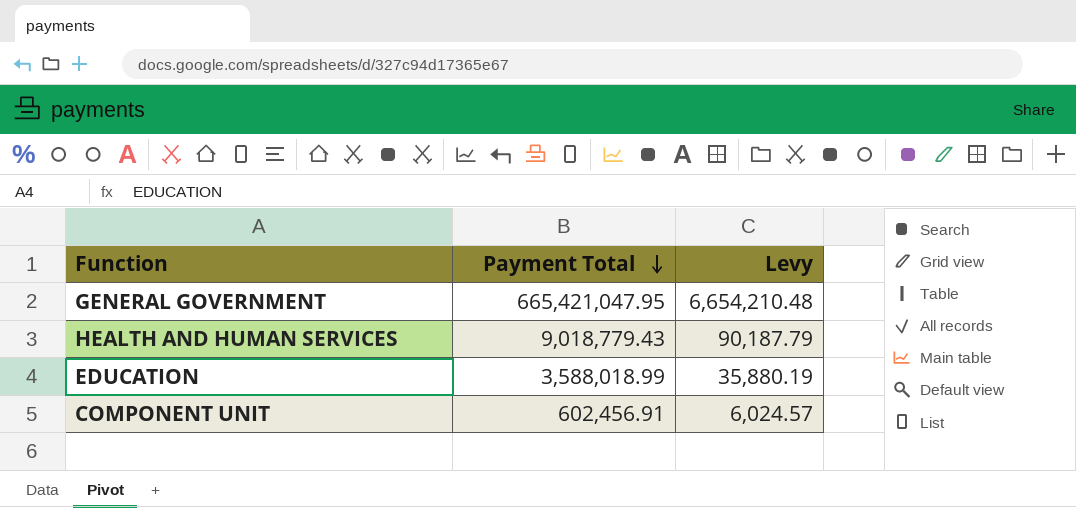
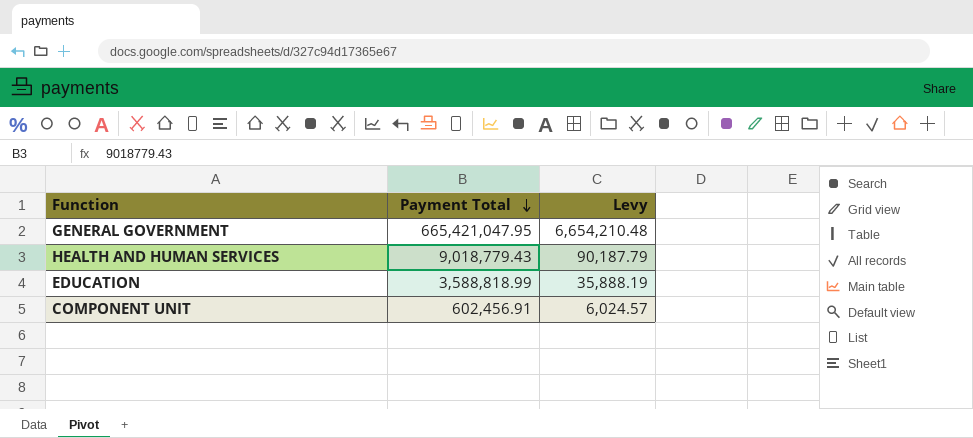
EDUCATION | Payment Total: 3,588,018.99 -> 3,588,818.99
EDUCATION | Levy: 35,880.19 -> 35,888.19

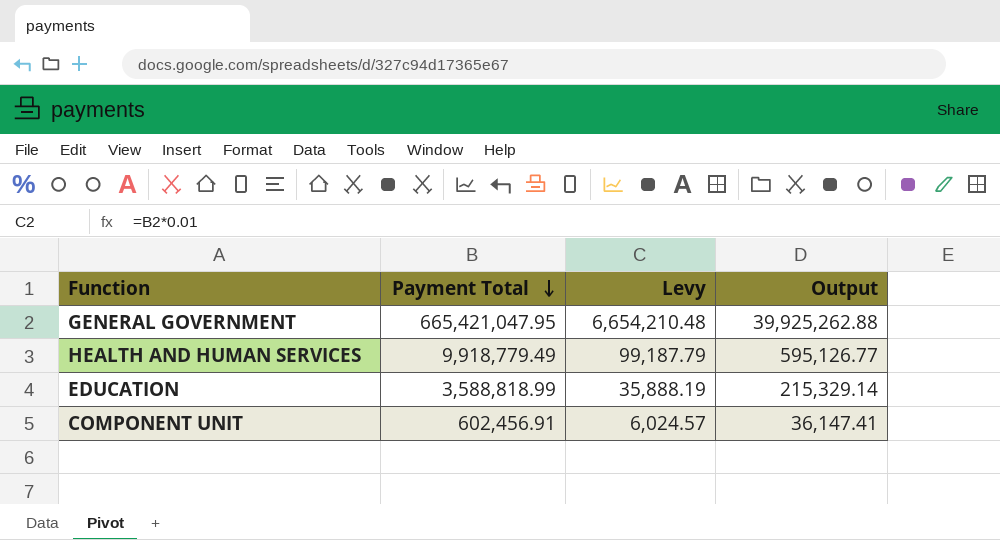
column Output | formula: none -> [Payment Total] * 0.06
HEALTH AND HUMAN SERVICES | Payment Total: 9,018,779.43 -> 9,918,779.49
HEALTH AND HUMAN SERVICES | Levy: 90,187.79 -> 99,187.79

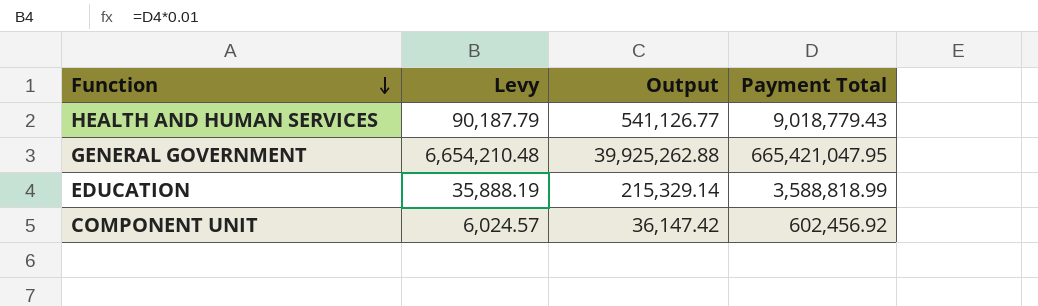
row order: Payment Total descending -> Function descending
column Payment Total | position: 2 -> 4
HEALTH AND HUMAN SERVICES | Levy: 99,187.79 -> 90,187.79
HEALTH AND HUMAN SERVICES | Output: 595,126.77 -> 541,126.77
HEALTH AND HUMAN SERVICES | Payment Total: 9,918,779.49 -> 9,018,779.43
COMPONENT UNIT | Output: 36,147.41 -> 36,147.42
COMPONENT UNIT | Payment Total: 602,456.91 -> 602,456.92

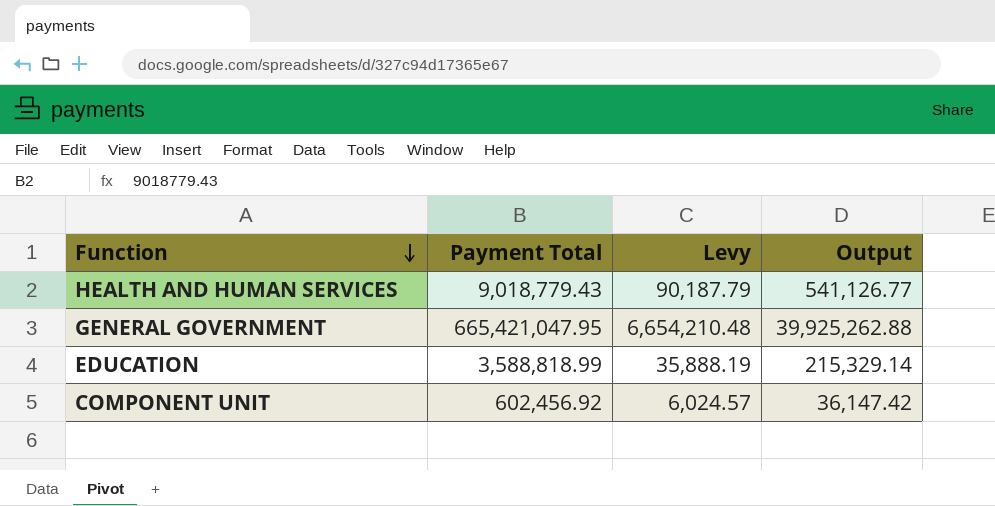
column Payment Total | position: 4 -> 2

